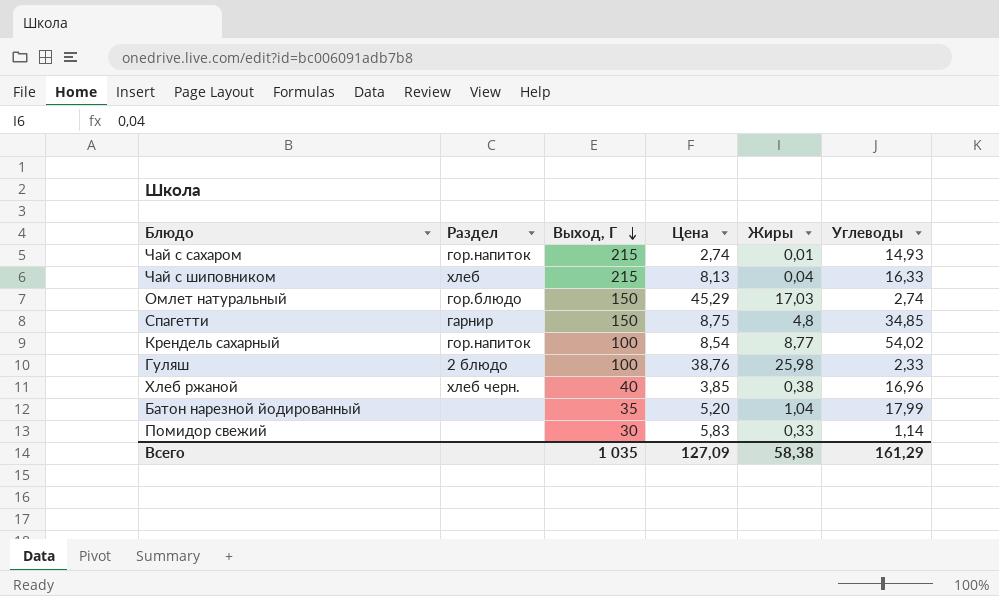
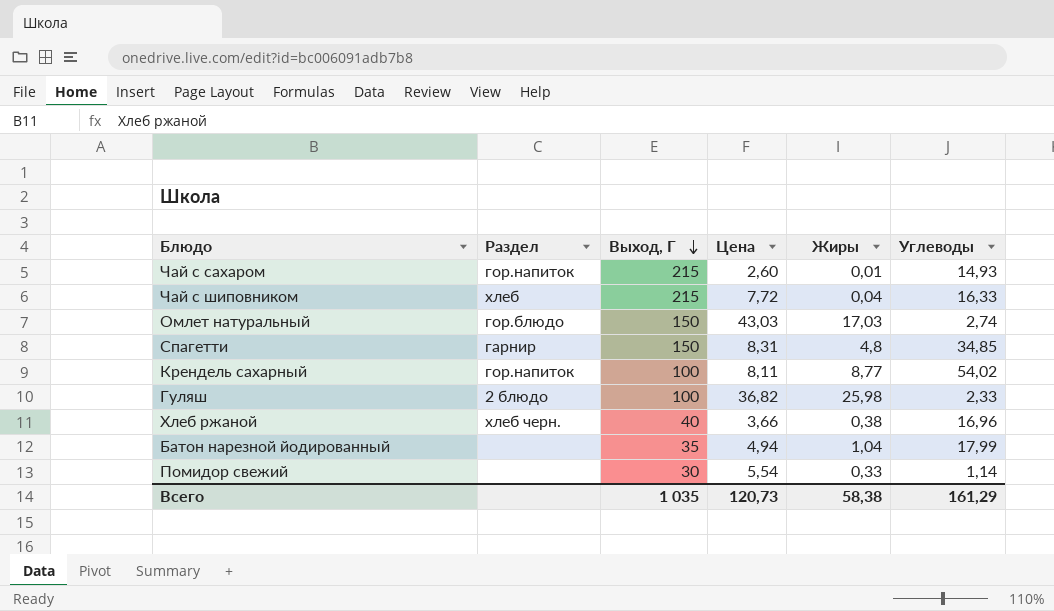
Чай с сахаром | Цена: 2,74 -> 2,60
Чай с шиповником | Цена: 8,13 -> 7,72
Омлет натуральный | Цена: 45,29 -> 43,03
Спагетти | Цена: 8,75 -> 8,31
Крендель сахарный | Цена: 8,54 -> 8,11
Гуляш | Цена: 38,76 -> 36,82
Хлеб ржаной | Цена: 3,85 -> 3,66
Батон нарезной йодированный | Цена: 5,20 -> 4,94
Помидор свежий | Цена: 5,83 -> 5,54
Всего | Цена: 127,09 -> 120,73

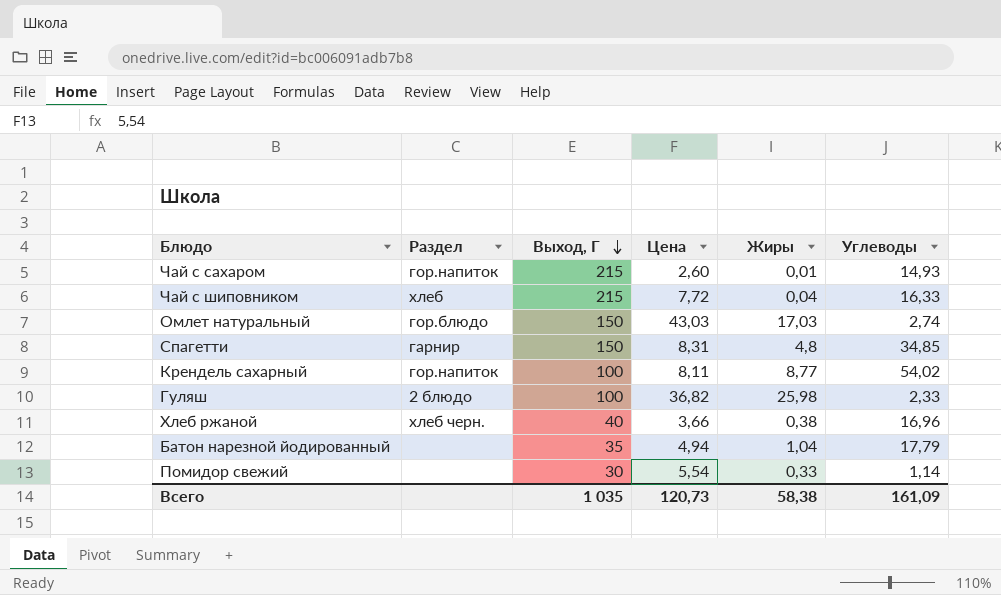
Батон нарезной йодированный | Углеводы: 17,99 -> 17,79
Всего | Углеводы: 161,29 -> 161,09

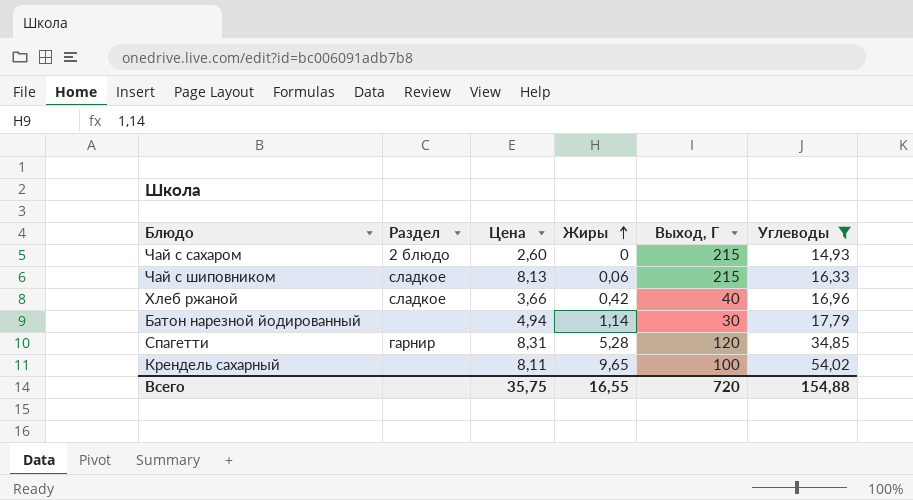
filter: none -> Углеводы >= 14,93
row order: Выход, Г descending -> Жиры ascending
column Выход, Г | position: 3 -> 5
Чай с сахаром | Раздел: гор.напиток -> 2 блюдо
Чай с сахаром | Жиры: 0,01 -> 0
Чай с шиповником | Раздел: хлеб -> сладкое
Чай с шиповником | Цена: 7,72 -> 8,13
Чай с шиповником | Жиры: 0,04 -> 0,06
Хлеб ржаной | Раздел: хлеб черн. -> сладкое
Хлеб ржаной | Жиры: 0,38 -> 0,42
Батон нарезной йодированный | Жиры: 1,04 -> 1,14
Батон нарезной йодированный | Выход, Г: 35 -> 30
Спагетти | Жиры: 4,8 -> 5,28
Спагетти | Выход, Г: 150 -> 120
Крендель сахарный | Раздел: гор.напиток -> none
Крендель сахарный | Жиры: 8,77 -> 9,65
Всего | Цена: 120,73 -> 35,75
Всего | Жиры: 58,38 -> 16,55
Всего | Выход, Г: 1 035 -> 720
Всего | Углеводы: 161,09 -> 154,88

